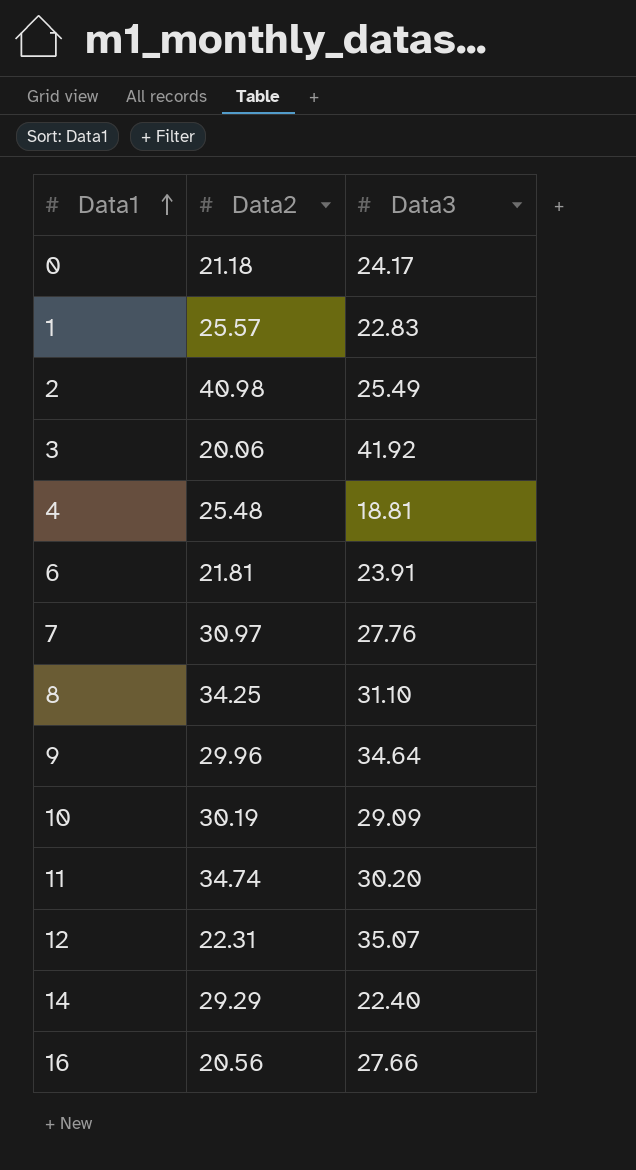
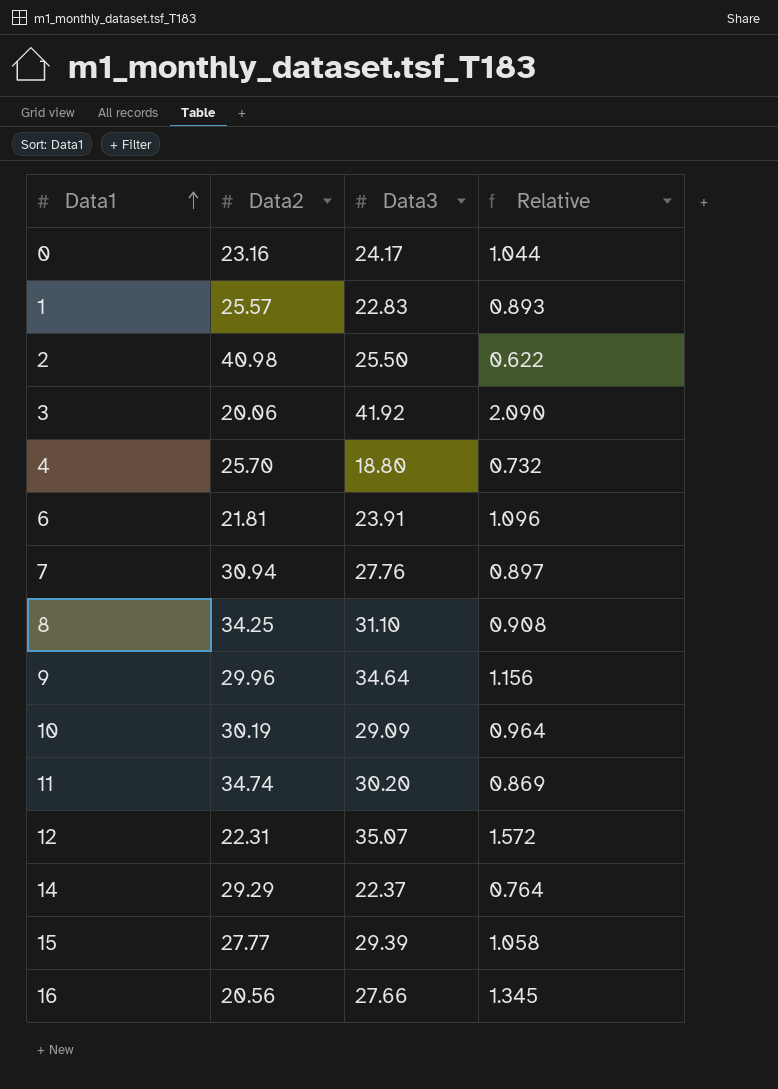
column Relative | formula: none -> [Data3] / [Data2]
0 | Data2: 21.18 -> 23.16
2 | Data3: 25.49 -> 25.50
4 | Data2: 25.48 -> 25.70
4 | Data3: 18.81 -> 18.80
7 | Data2: 30.97 -> 30.94
14 | Data3: 22.40 -> 22.37
row 15: none -> 27.77 | 29.39 | 1.058

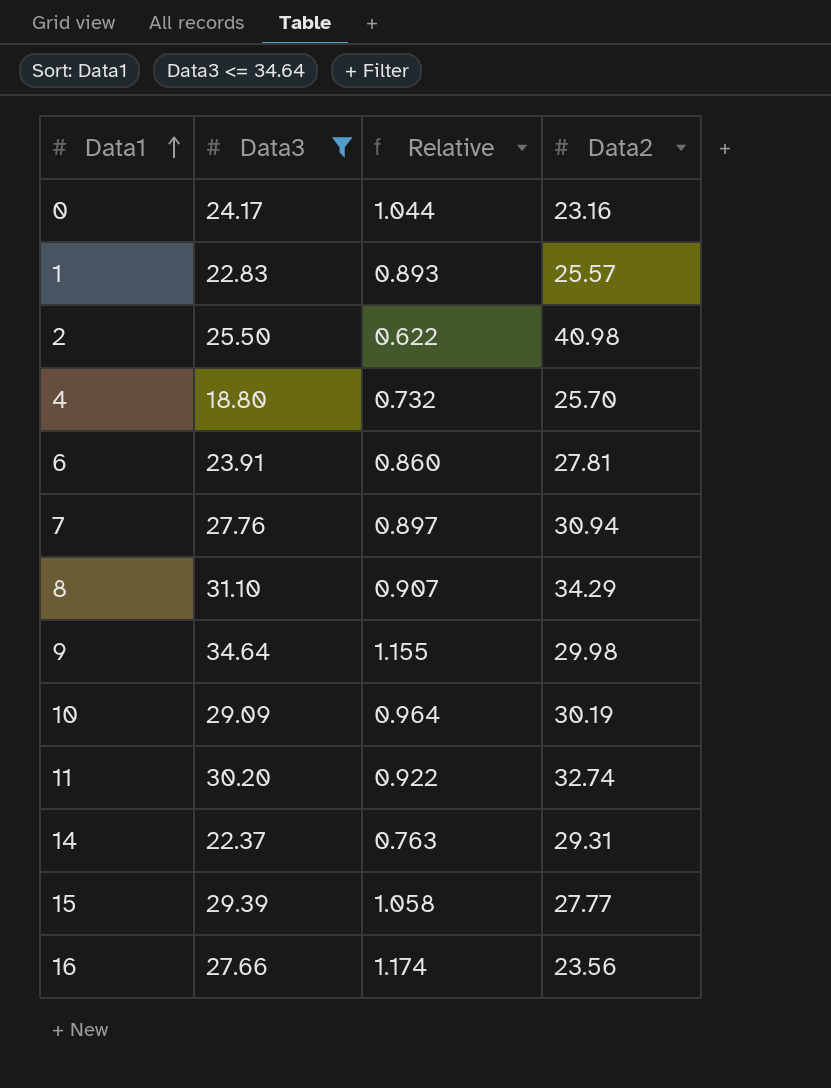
filter: none -> Data3 <= 34.64
column Data2 | position: 2 -> 4
6 | Relative: 1.096 -> 0.860
6 | Data2: 21.81 -> 27.81
8 | Relative: 0.908 -> 0.907
8 | Data2: 34.25 -> 34.29
9 | Relative: 1.156 -> 1.155
9 | Data2: 29.96 -> 29.98
11 | Relative: 0.869 -> 0.922
11 | Data2: 34.74 -> 32.74
14 | Relative: 0.764 -> 0.763
14 | Data2: 29.29 -> 29.31
16 | Relative: 1.345 -> 1.174
16 | Data2: 20.56 -> 23.56

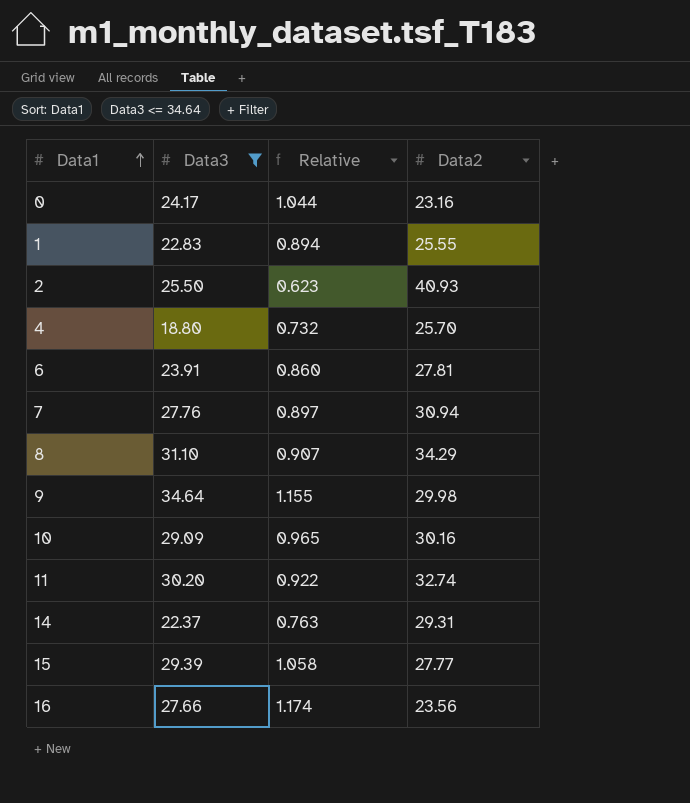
1 | Relative: 0.893 -> 0.894
1 | Data2: 25.57 -> 25.55
2 | Relative: 0.622 -> 0.623
2 | Data2: 40.98 -> 40.93
10 | Relative: 0.964 -> 0.965
10 | Data2: 30.19 -> 30.16

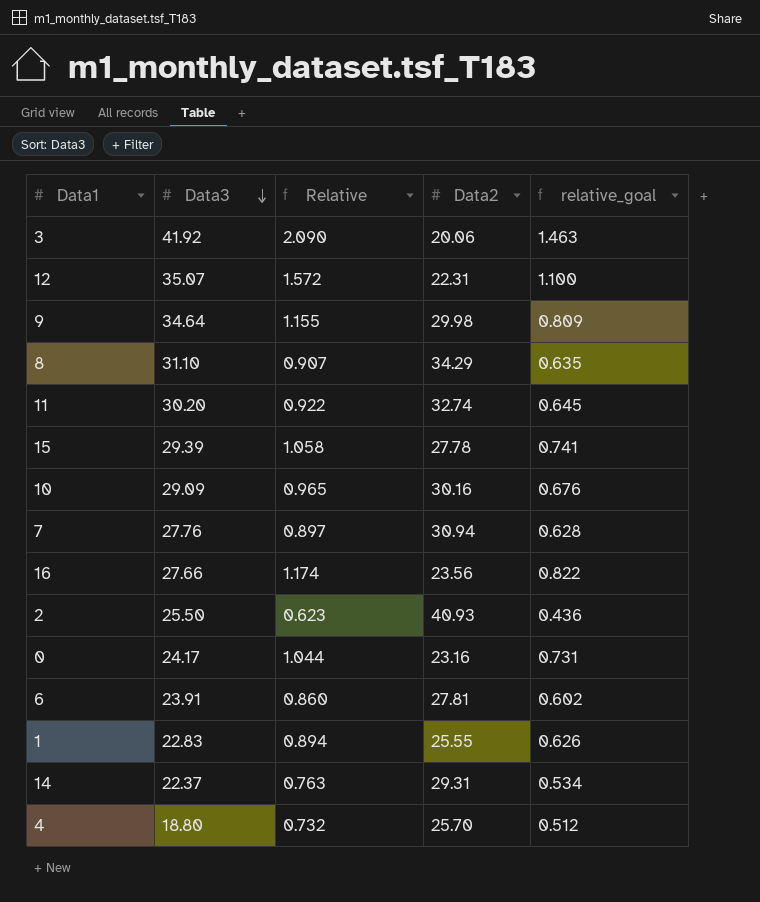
filter: Data3 <= 34.64 -> none
row order: Data1 ascending -> Data3 descending
column relative_goal | formula: none -> [Relative] * 0.7
15 | Data2: 27.77 -> 27.78

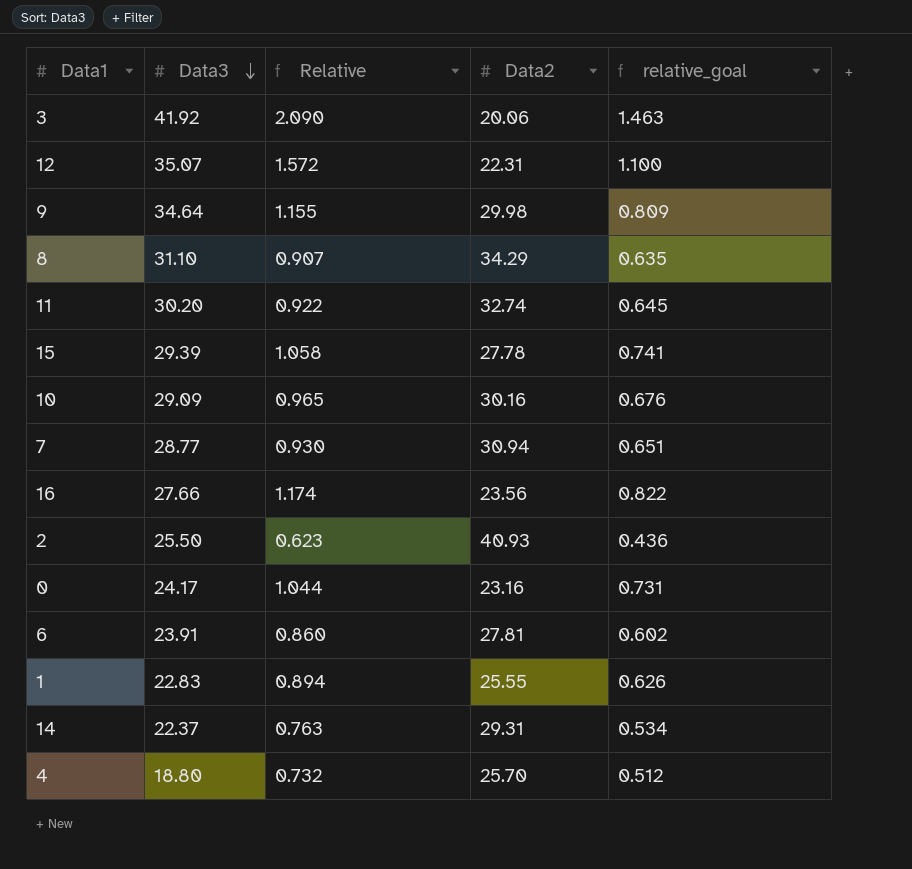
7 | Data3: 27.76 -> 28.77
7 | Relative: 0.897 -> 0.930
7 | relative_goal: 0.628 -> 0.651

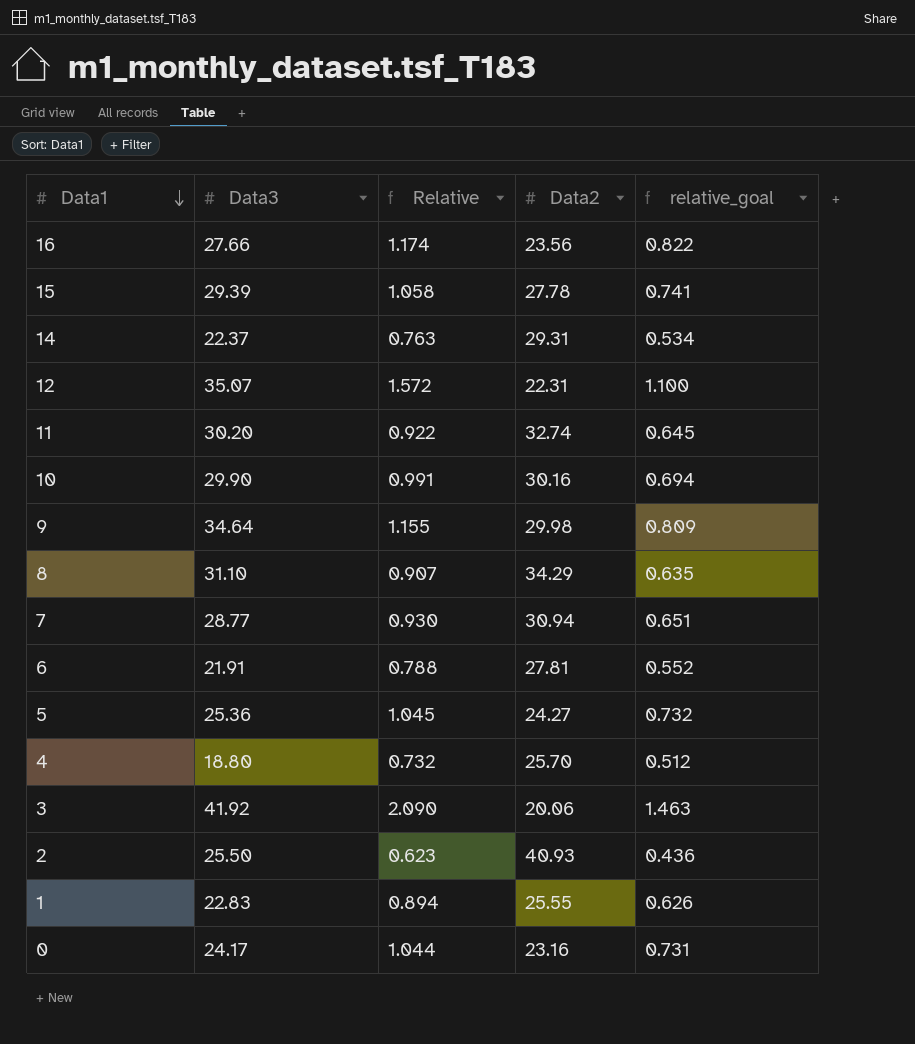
row order: Data3 descending -> Data1 descending
10 | Data3: 29.09 -> 29.90
10 | Relative: 0.965 -> 0.991
10 | relative_goal: 0.676 -> 0.694
6 | Data3: 23.91 -> 21.91
6 | Relative: 0.860 -> 0.788
6 | relative_goal: 0.602 -> 0.552
row 5: none -> 25.36 | 1.045 | 24.27 | 0.732

